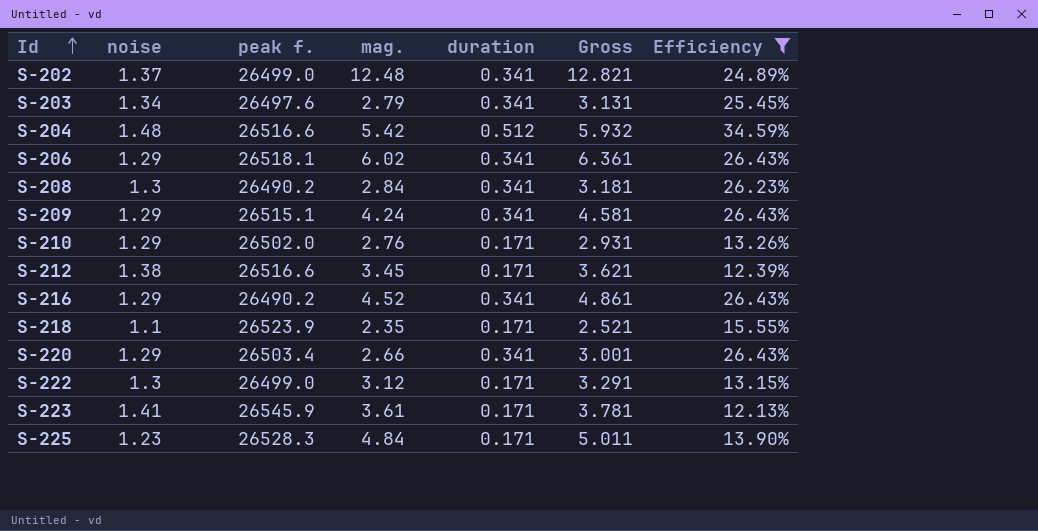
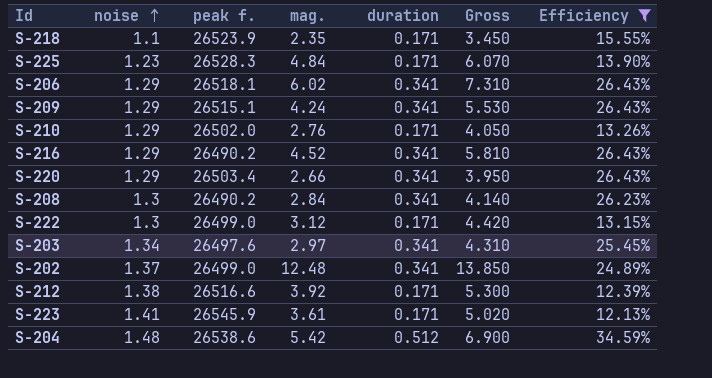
row order: Id ascending -> noise ascending
column Gross | formula: [mag.] + [duration] -> [noise] + [mag.]
S-203 | mag.: 2.79 -> 2.97
S-212 | mag.: 3.45 -> 3.92
S-204 | peak f.: 26516.6 -> 26538.6

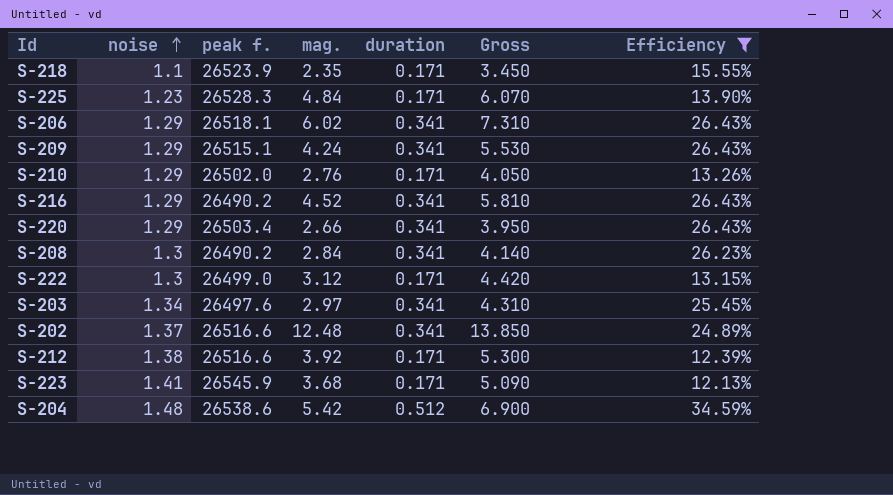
S-202 | peak f.: 26499.0 -> 26516.6
S-223 | mag.: 3.61 -> 3.68
S-223 | Gross: 5.020 -> 5.090

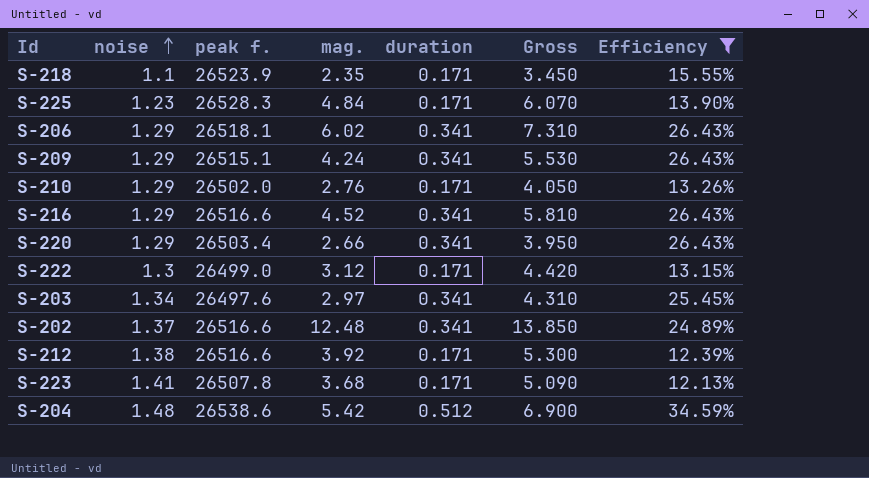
row S-208: 1.3 | 26490.2 | 2.84 | 0.341 | 4.140 | 26.23% -> none
S-216 | peak f.: 26490.2 -> 26516.6
S-223 | peak f.: 26545.9 -> 26507.8

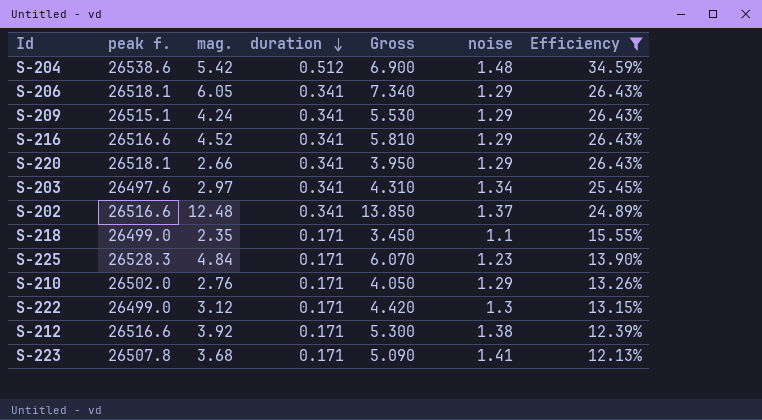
row order: noise ascending -> duration descending
column noise | position: 2 -> 6
S-206 | mag.: 6.02 -> 6.05
S-206 | Gross: 7.310 -> 7.340
S-220 | peak f.: 26503.4 -> 26518.1
S-218 | peak f.: 26523.9 -> 26499.0

